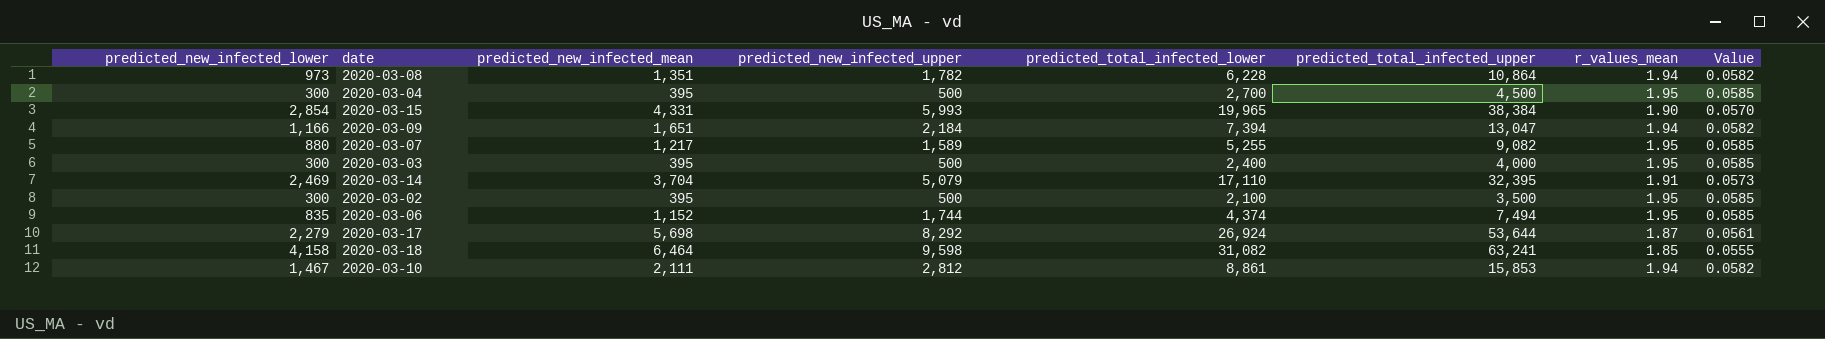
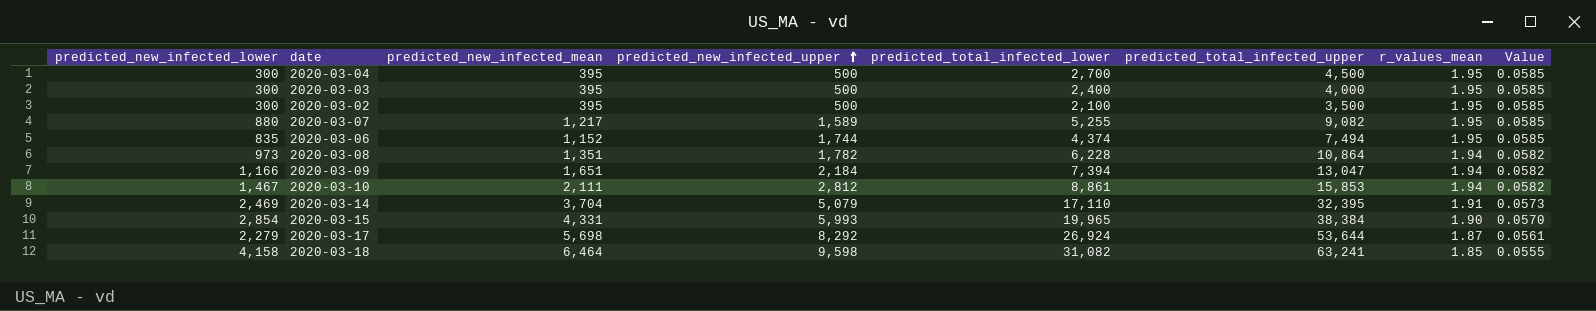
row order: none -> predicted_new_infected_upper ascending

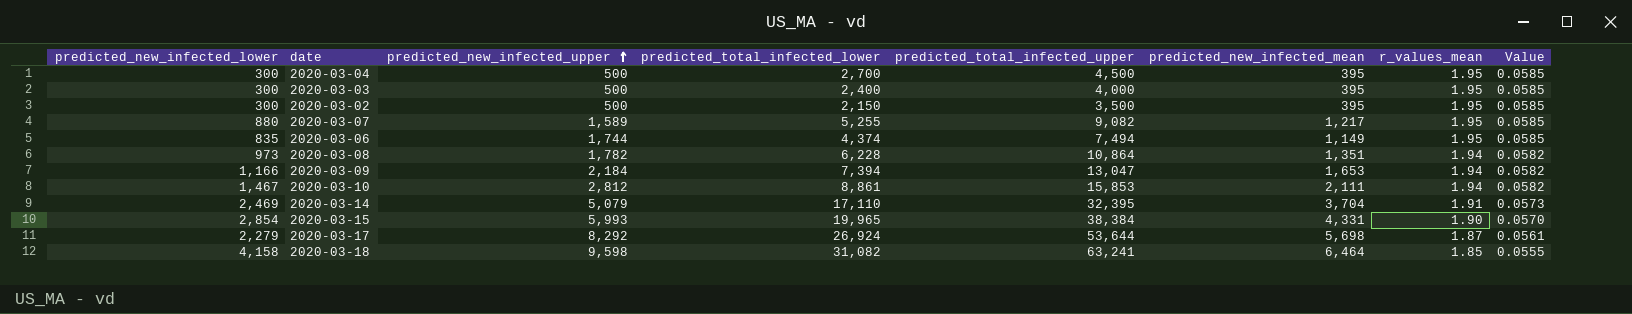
column predicted_new_infected_mean | position: 3 -> 6
2020-03-02 | predicted_total_infected_lower: 2,100 -> 2,150
2020-03-06 | predicted_new_infected_mean: 1,152 -> 1,149
2020-03-09 | predicted_new_infected_mean: 1,651 -> 1,653

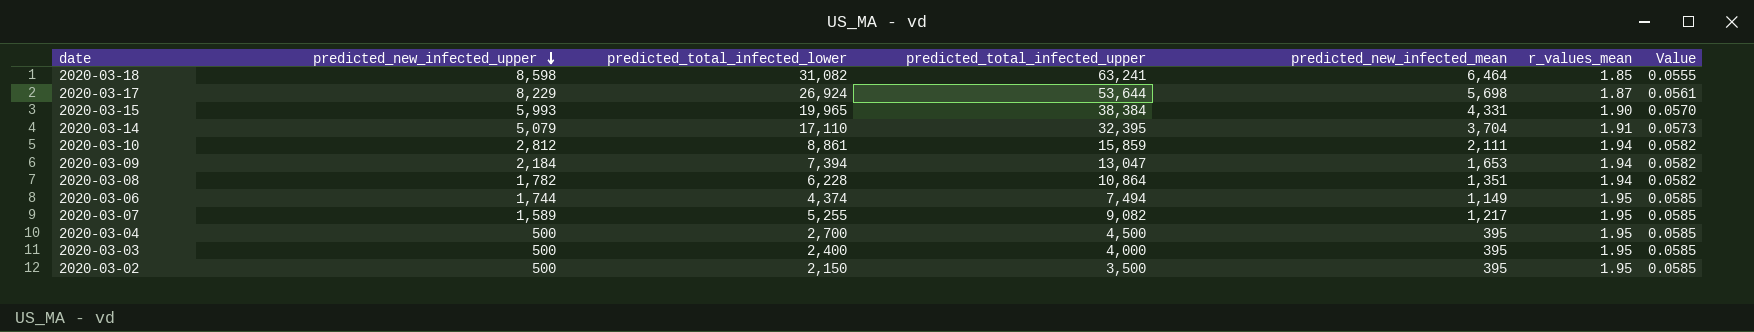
row order: predicted_new_infected_upper ascending -> predicted_new_infected_upper descending
column predicted_new_infected_lower | position: 1 -> none
2020-03-18 | predicted_new_infected_upper: 9,598 -> 8,598
2020-03-17 | predicted_new_infected_upper: 8,292 -> 8,229
2020-03-10 | predicted_total_infected_upper: 15,853 -> 15,859

